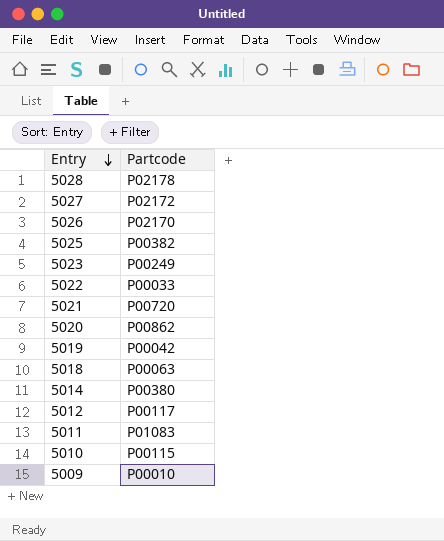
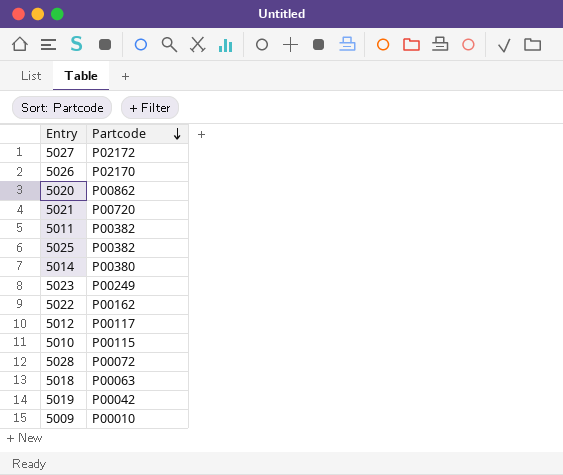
row order: Entry descending -> Partcode descending
5011 | Partcode: P01083 -> P00382
5022 | Partcode: P00033 -> P00162
5028 | Partcode: P02178 -> P00072

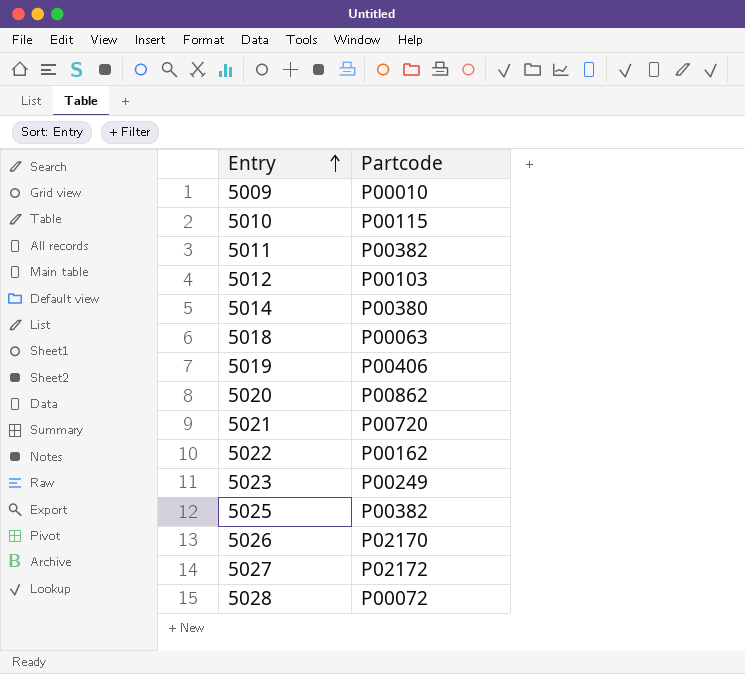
row order: Partcode descending -> Entry ascending
5012 | Partcode: P00117 -> P00103
5019 | Partcode: P00042 -> P00406

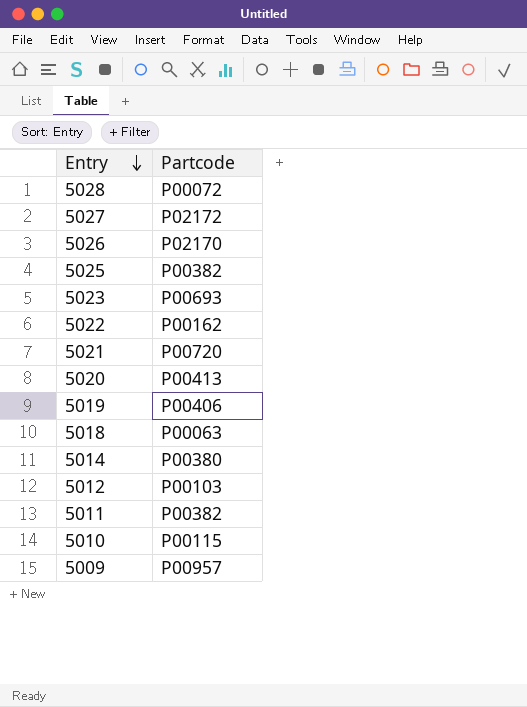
row order: Entry ascending -> Entry descending
5023 | Partcode: P00249 -> P00693
5020 | Partcode: P00862 -> P00413
5009 | Partcode: P00010 -> P00957

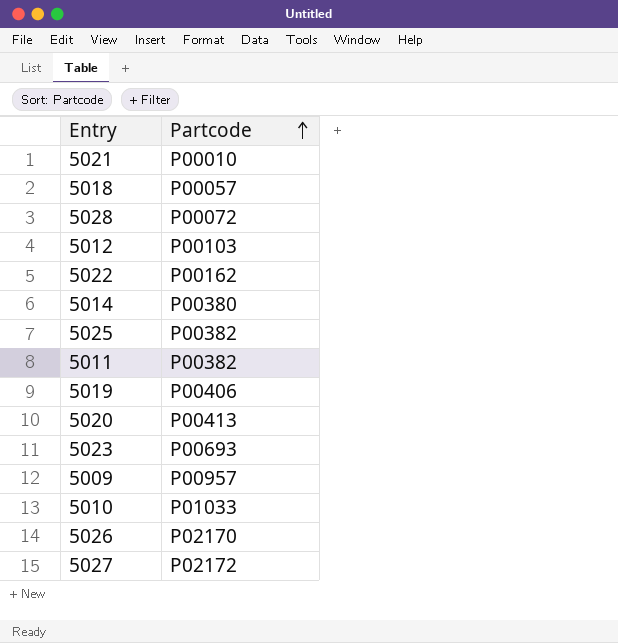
row order: Entry descending -> Partcode ascending
5021 | Partcode: P00720 -> P00010
5018 | Partcode: P00063 -> P00057
5010 | Partcode: P00115 -> P01033

